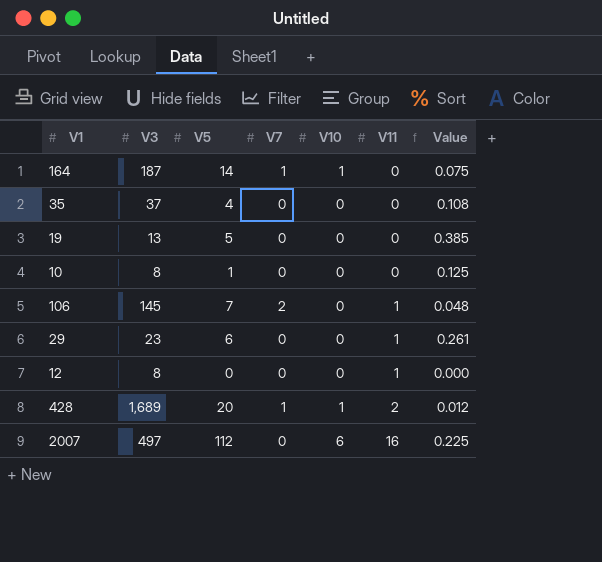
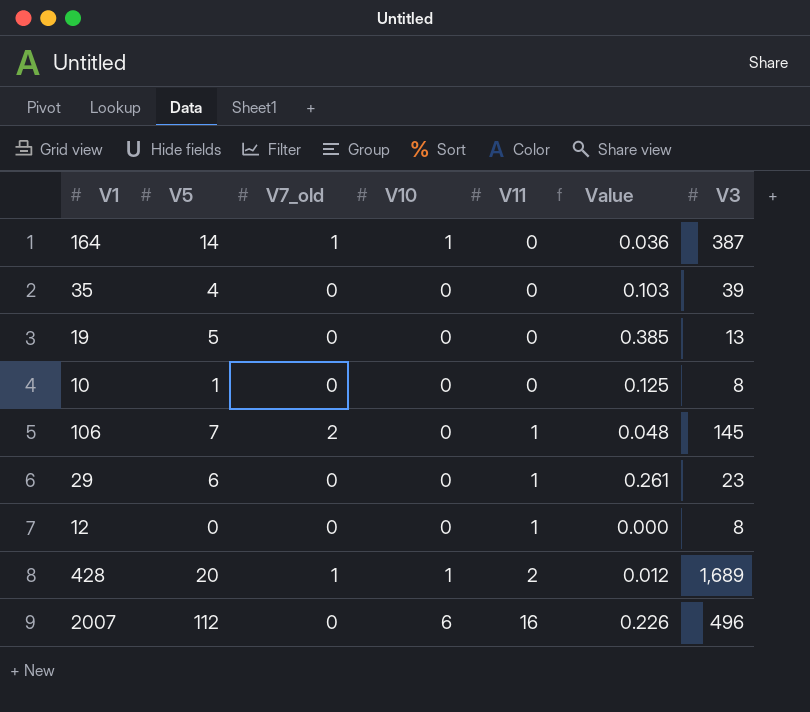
column name: V7 -> V7_old
column V3 | position: 2 -> 7
164 | Value: 0.075 -> 0.036
164 | V3: 187 -> 387
35 | Value: 0.108 -> 0.103
35 | V3: 37 -> 39
2007 | Value: 0.225 -> 0.226
2007 | V3: 497 -> 496

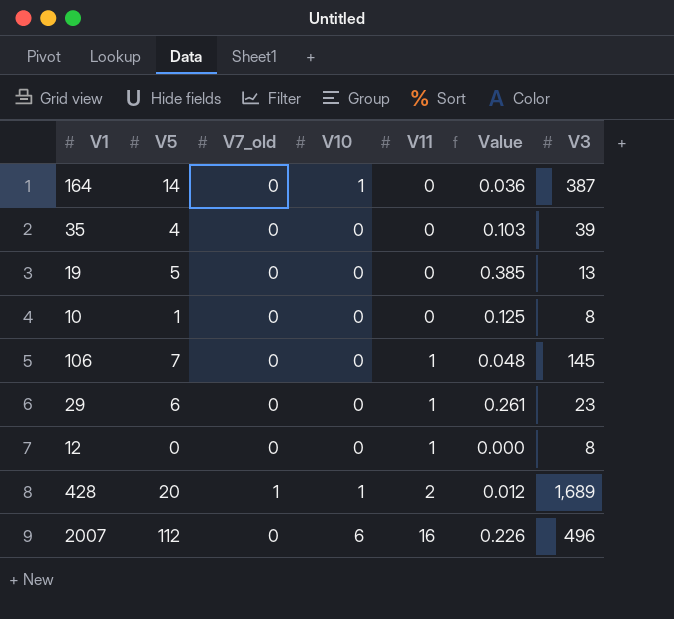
164 | V7_old: 1 -> 0
106 | V7_old: 2 -> 0

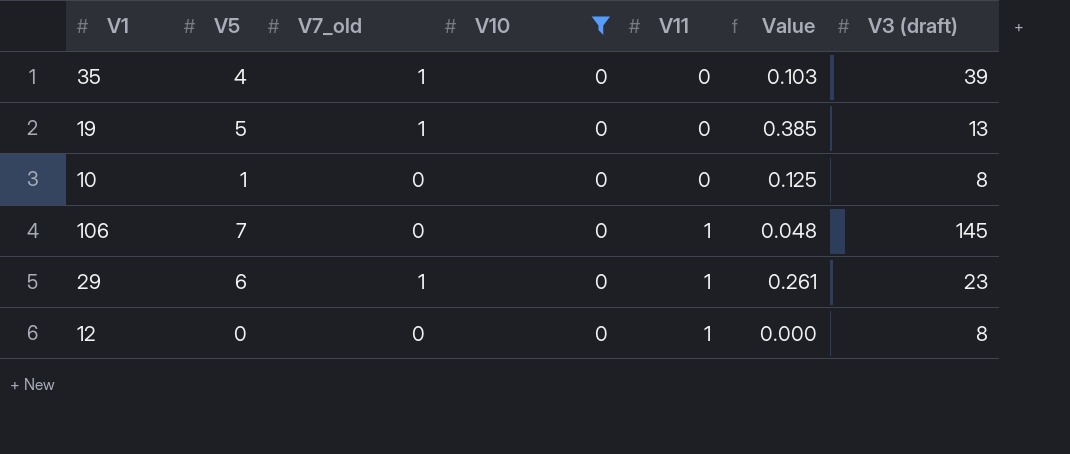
filter: none -> V10 = 0
column name: V3 -> V3 (draft)
35 | V7_old: 0 -> 1
19 | V7_old: 0 -> 1
29 | V7_old: 0 -> 1

